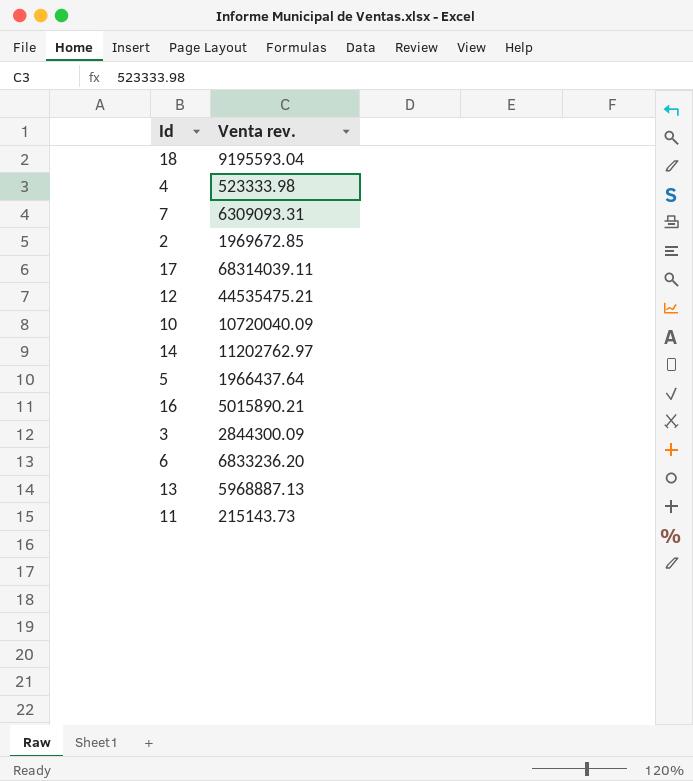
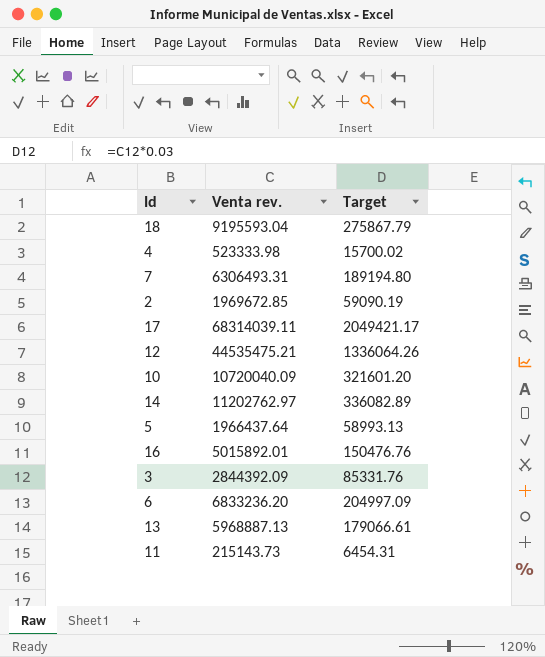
column Target | formula: none -> [Venta rev.] * 0.03
7 | Venta rev.: 6309093.31 -> 6306493.31
16 | Venta rev.: 5015890.21 -> 5015892.01
3 | Venta rev.: 2844300.09 -> 2844392.09

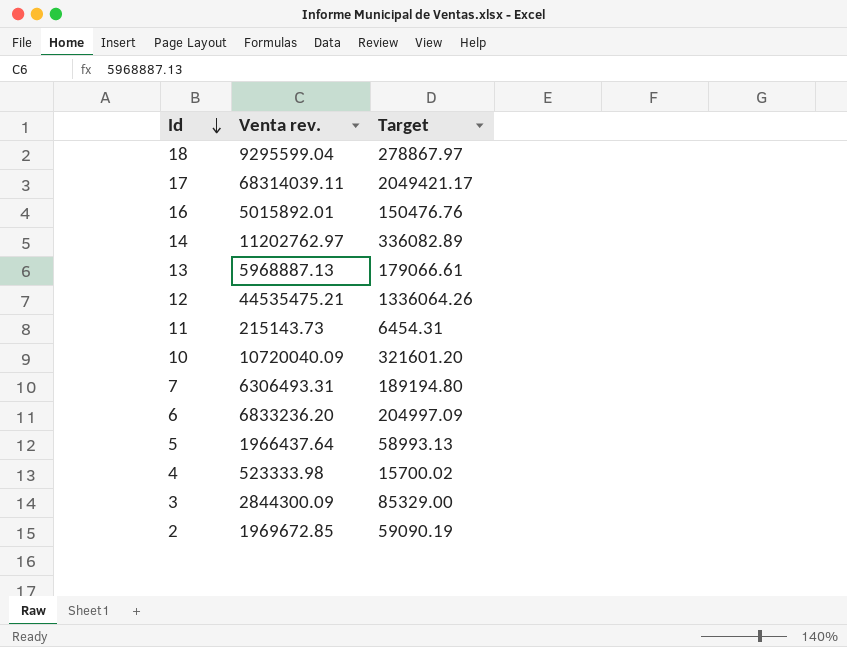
row order: none -> Id descending
18 | Venta rev.: 9195593.04 -> 9295599.04
18 | Target: 275867.79 -> 278867.97
3 | Venta rev.: 2844392.09 -> 2844300.09
3 | Target: 85331.76 -> 85329.00

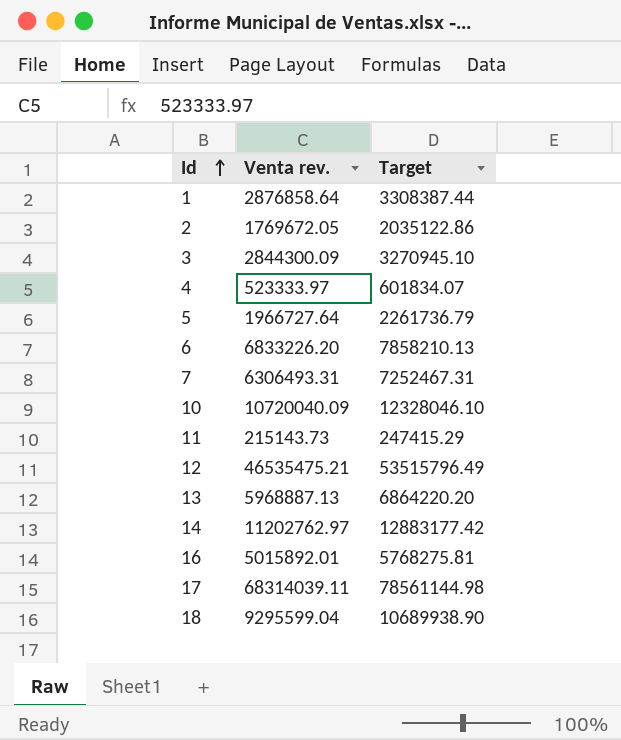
row order: Id descending -> Id ascending
column Target | formula: [Venta rev.] * 0.03 -> [Venta rev.] * 1.15
row 1: none -> 2876858.64 | 3308387.44
2 | Venta rev.: 1969672.85 -> 1769672.05
4 | Venta rev.: 523333.98 -> 523333.97
5 | Venta rev.: 1966437.64 -> 1966727.64
6 | Venta rev.: 6833236.20 -> 6833226.20
12 | Venta rev.: 44535475.21 -> 46535475.21

